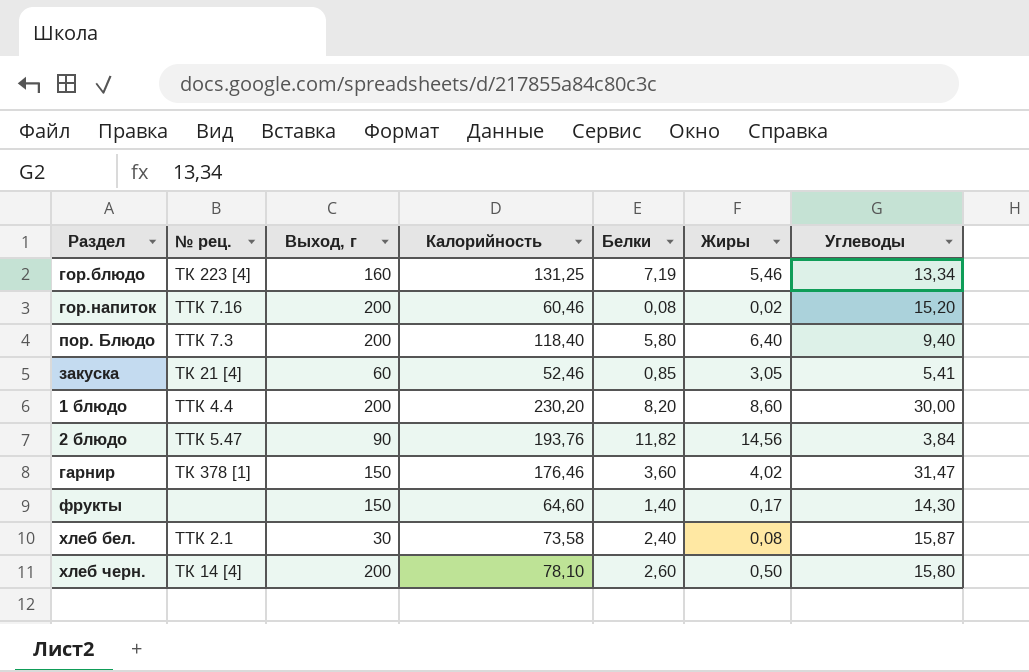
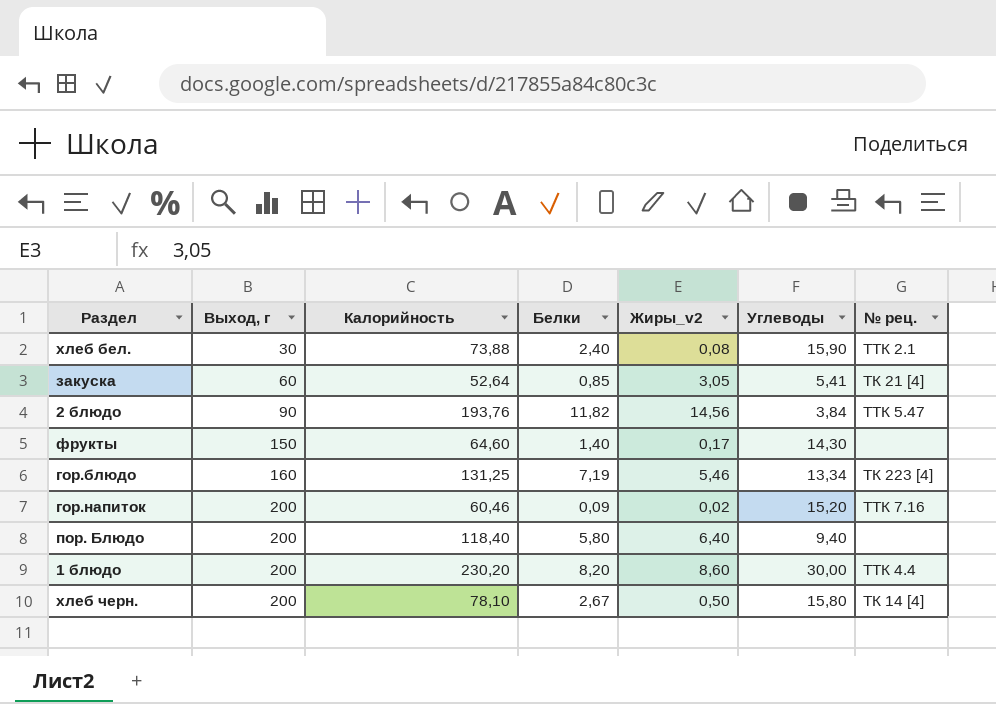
row order: none -> Выход, г ascending
column name: Жиры -> Жиры_v2
column № рец. | position: 2 -> 7
row гарнир: ТК 378 [1] | 150 | 176,46 | 3,60 | 4,02 | 31,47 -> none
хлеб бел. | Калорийность: 73,58 -> 73,88
хлеб бел. | Углеводы: 15,87 -> 15,90
закуска | Калорийность: 52,46 -> 52,64
гор.напиток | Белки: 0,08 -> 0,09
пор. Блюдо | № рец.: ТТК 7.3 -> none
хлеб черн. | Белки: 2,60 -> 2,67

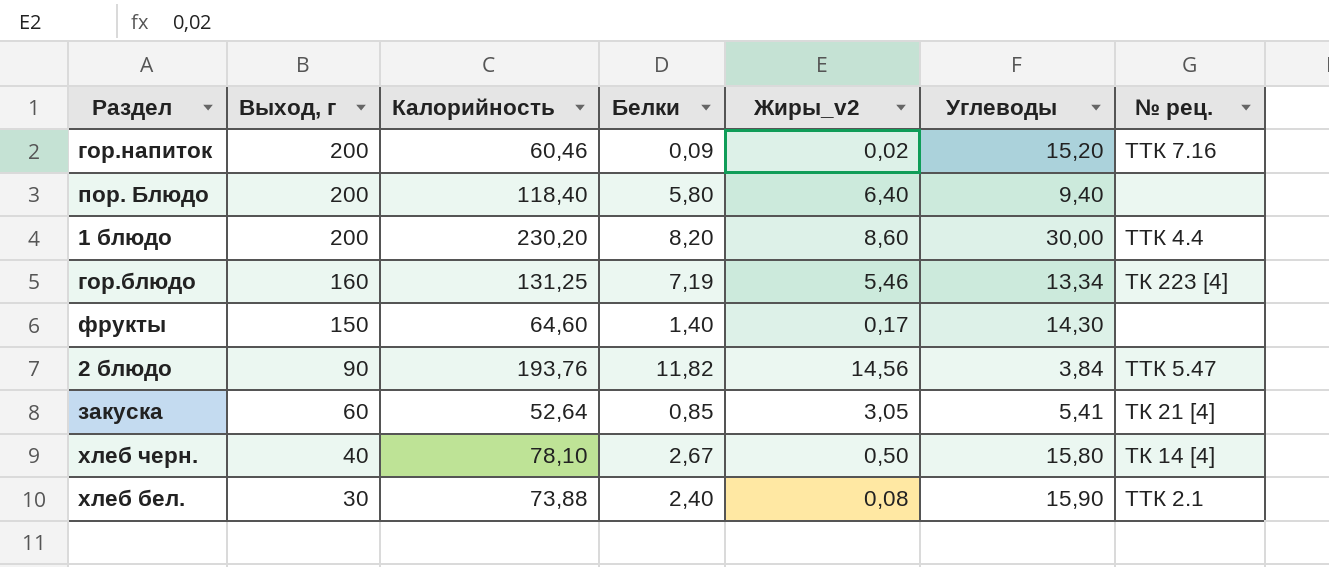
row order: Выход, г ascending -> Выход, г descending
хлеб черн. | Выход, г: 200 -> 40

